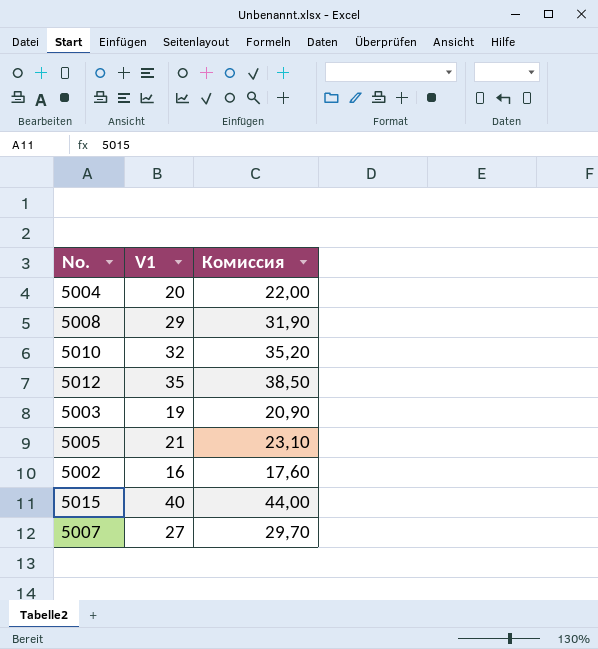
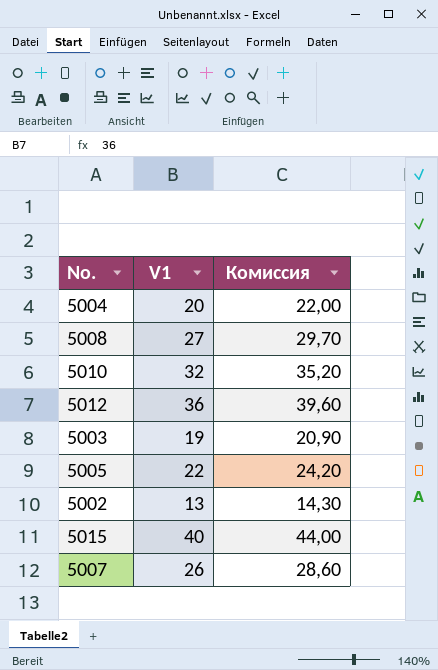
5008 | V1: 29 -> 27
5008 | Комиссия: 31,90 -> 29,70
5012 | V1: 35 -> 36
5012 | Комиссия: 38,50 -> 39,60
5005 | V1: 21 -> 22
5005 | Комиссия: 23,10 -> 24,20
5002 | V1: 16 -> 13
5002 | Комиссия: 17,60 -> 14,30
5007 | V1: 27 -> 26
5007 | Комиссия: 29,70 -> 28,60

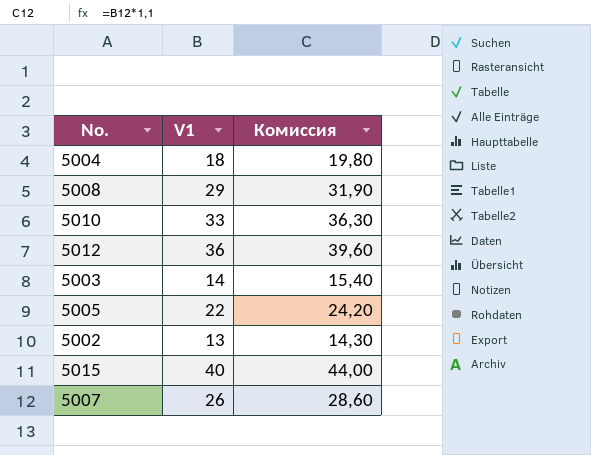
5004 | V1: 20 -> 18
5004 | Комиссия: 22,00 -> 19,80
5008 | V1: 27 -> 29
5008 | Комиссия: 29,70 -> 31,90
5010 | V1: 32 -> 33
5010 | Комиссия: 35,20 -> 36,30
5003 | V1: 19 -> 14
5003 | Комиссия: 20,90 -> 15,40

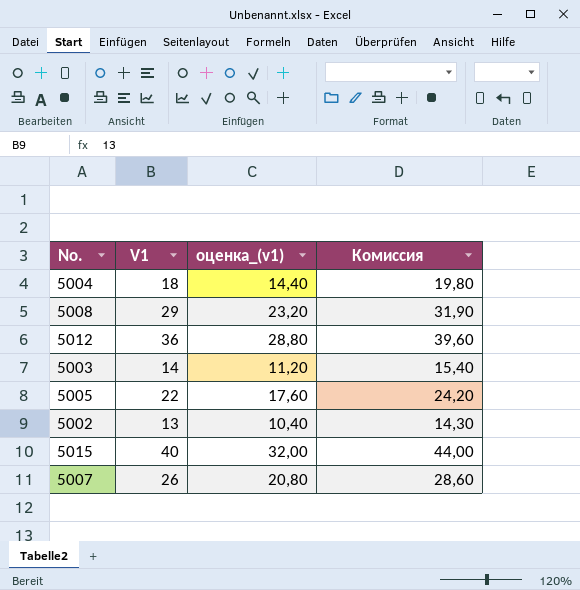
column оценка_(v1) | formula: none -> [V1] * 0,8
row 5010: 33 | 36,30 -> none

